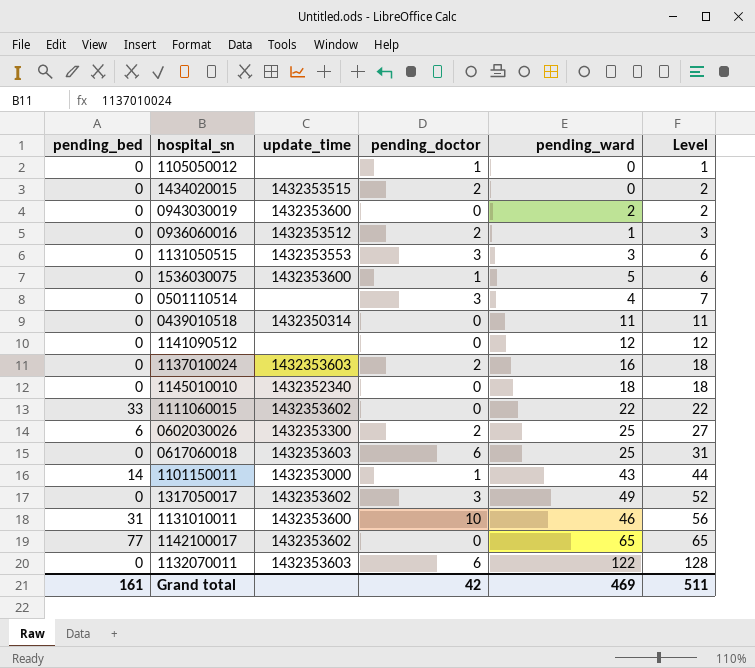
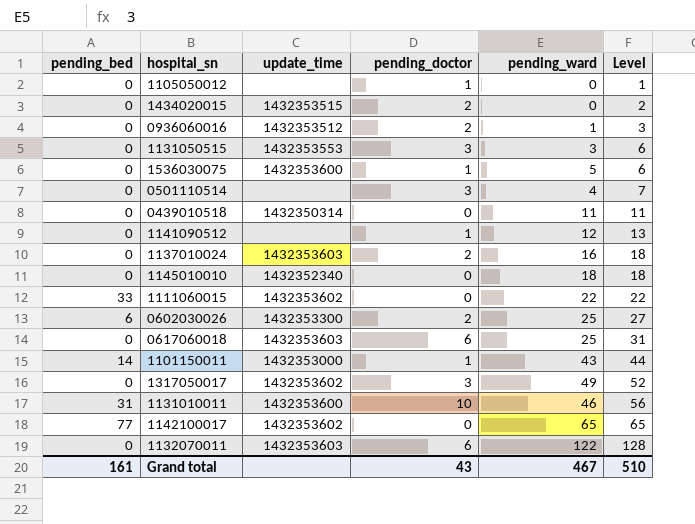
row 0943030019: 0 | 1432353600 | 0 | 2 | 2 -> none
1141090512 | pending_doctor: 0 -> 1
1141090512 | Level: 12 -> 13
Grand total | pending_doctor: 42 -> 43
Grand total | pending_ward: 469 -> 467
Grand total | Level: 511 -> 510

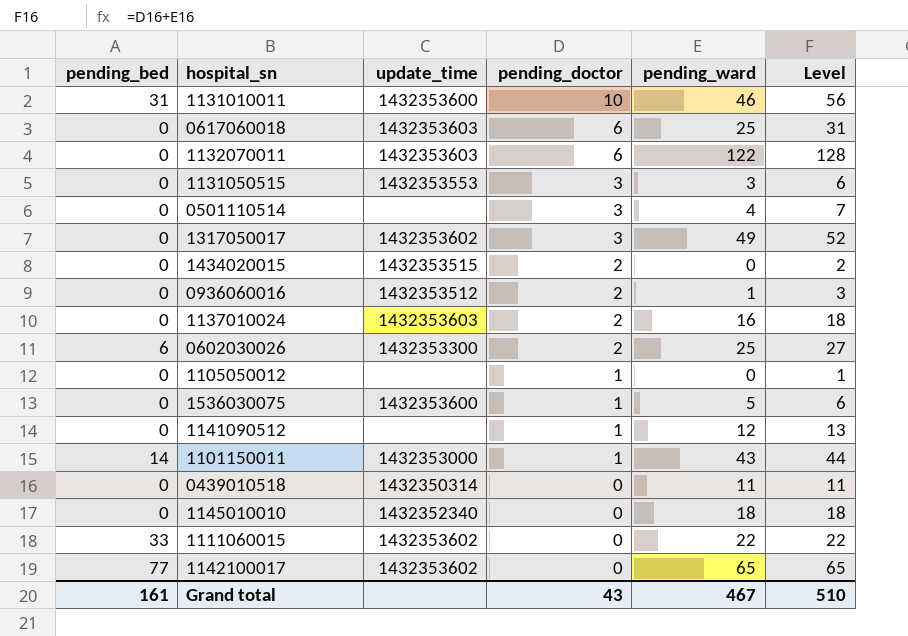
row order: Level ascending -> pending_doctor descending

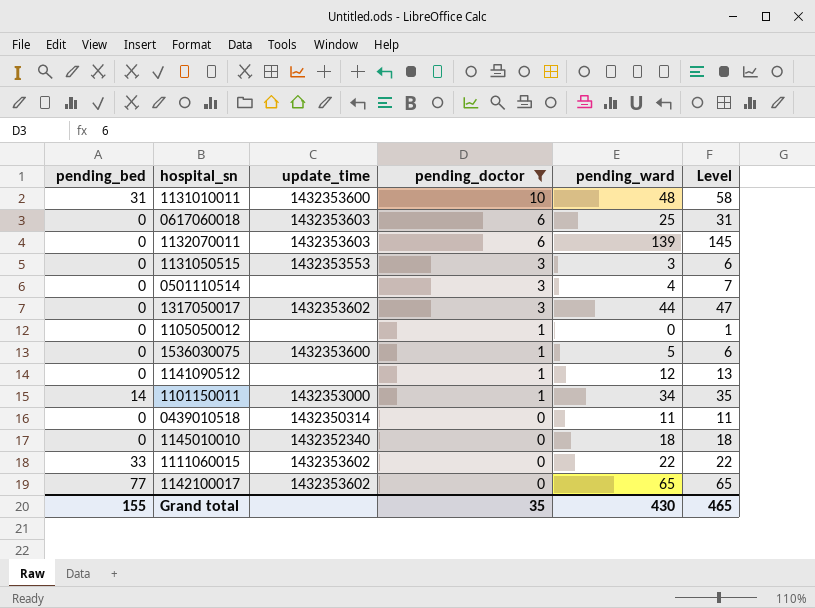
filter: none -> pending_doctor != 2
1131010011 | pending_ward: 46 -> 48
1131010011 | Level: 56 -> 58
1132070011 | pending_ward: 122 -> 139
1132070011 | Level: 128 -> 145
1317050017 | pending_ward: 49 -> 44
1317050017 | Level: 52 -> 47
1101150011 | pending_ward: 43 -> 34
1101150011 | Level: 44 -> 35
Grand total | pending_bed: 161 -> 155
Grand total | pending_doctor: 43 -> 35
Grand total | pending_ward: 467 -> 430
Grand total | Level: 510 -> 465

